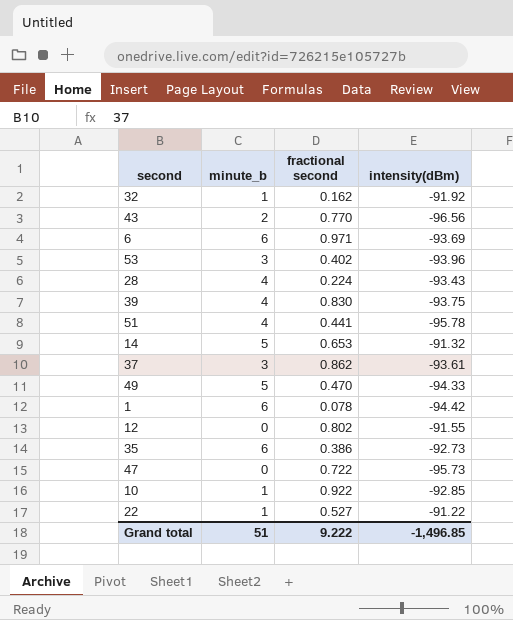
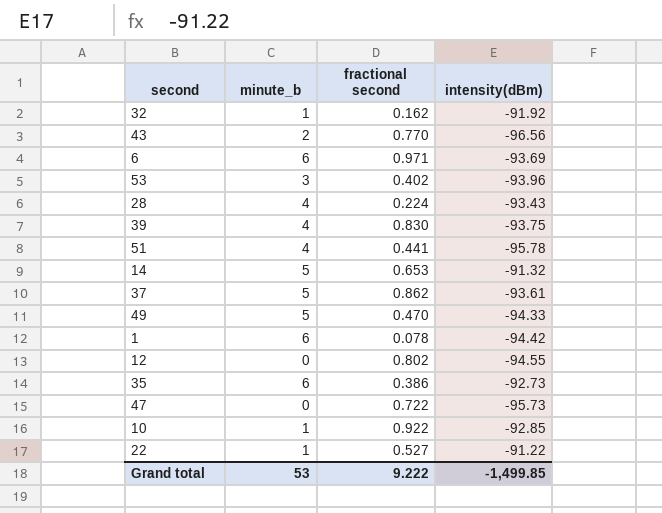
37 | minute_b: 3 -> 5
12 | intensity(dBm): -91.55 -> -94.55
Grand total | minute_b: 51 -> 53
Grand total | intensity(dBm): -1,496.85 -> -1,499.85

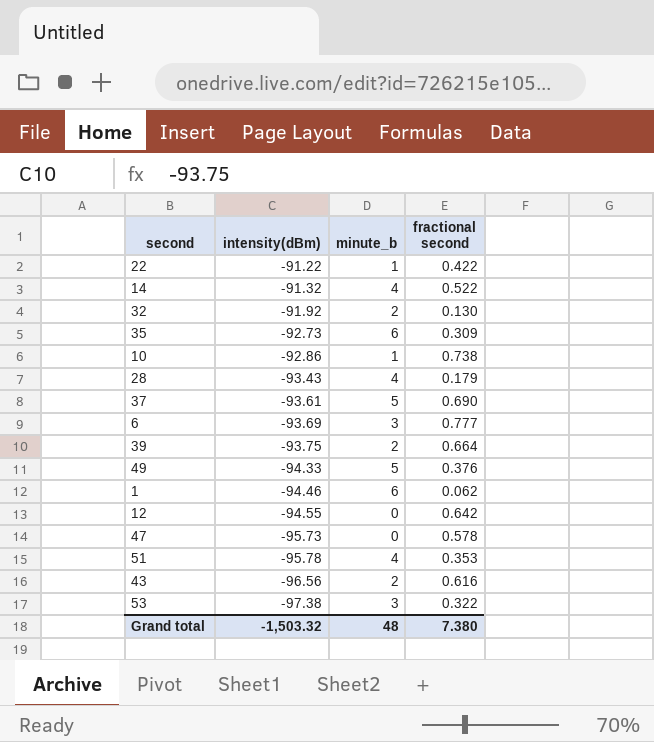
row order: none -> intensity(dBm) descending
column intensity(dBm) | position: 4 -> 2
22 | fractional second: 0.527 -> 0.422
14 | minute_b: 5 -> 4
14 | fractional second: 0.653 -> 0.522
32 | minute_b: 1 -> 2
32 | fractional second: 0.162 -> 0.130
35 | fractional second: 0.386 -> 0.309
10 | intensity(dBm): -92.85 -> -92.86
10 | fractional second: 0.922 -> 0.738
28 | fractional second: 0.224 -> 0.179
37 | fractional second: 0.862 -> 0.690
6 | minute_b: 6 -> 3
6 | fractional second: 0.971 -> 0.777
39 | minute_b: 4 -> 2
39 | fractional second: 0.830 -> 0.664
49 | fractional second: 0.470 -> 0.376
1 | intensity(dBm): -94.42 -> -94.46
1 | fractional second: 0.078 -> 0.062
12 | fractional second: 0.802 -> 0.642
47 | fractional second: 0.722 -> 0.578
51 | fractional second: 0.441 -> 0.353
43 | fractional second: 0.770 -> 0.616
53 | intensity(dBm): -93.96 -> -97.38
53 | fractional second: 0.402 -> 0.322
Grand total | intensity(dBm): -1,499.85 -> -1,503.32
Grand total | minute_b: 53 -> 48
Grand total | fractional second: 9.222 -> 7.380

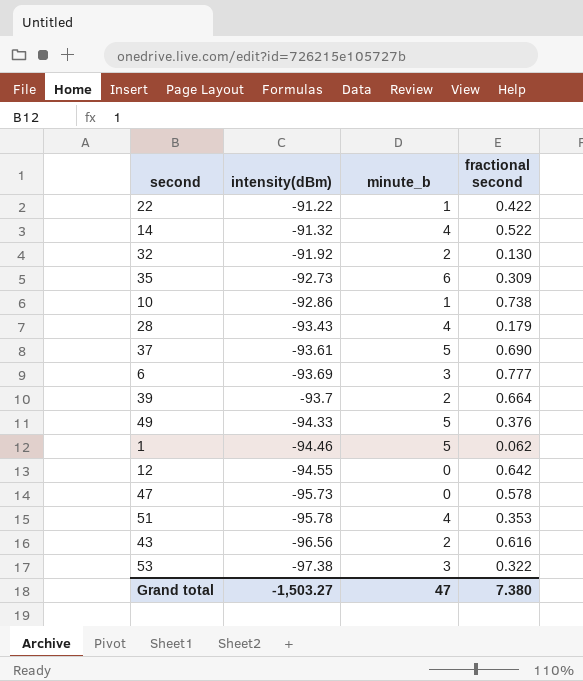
39 | intensity(dBm): -93.75 -> -93.7
1 | minute_b: 6 -> 5
Grand total | intensity(dBm): -1,503.32 -> -1,503.27
Grand total | minute_b: 48 -> 47

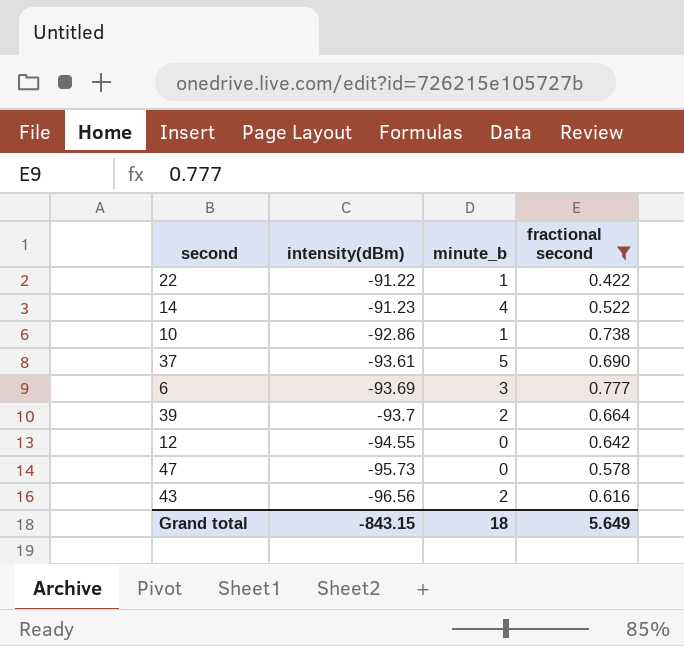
filter: none -> fractional second >= 0.422
14 | intensity(dBm): -91.32 -> -91.23
Grand total | intensity(dBm): -1,503.27 -> -843.15
Grand total | minute_b: 47 -> 18
Grand total | fractional second: 7.380 -> 5.649

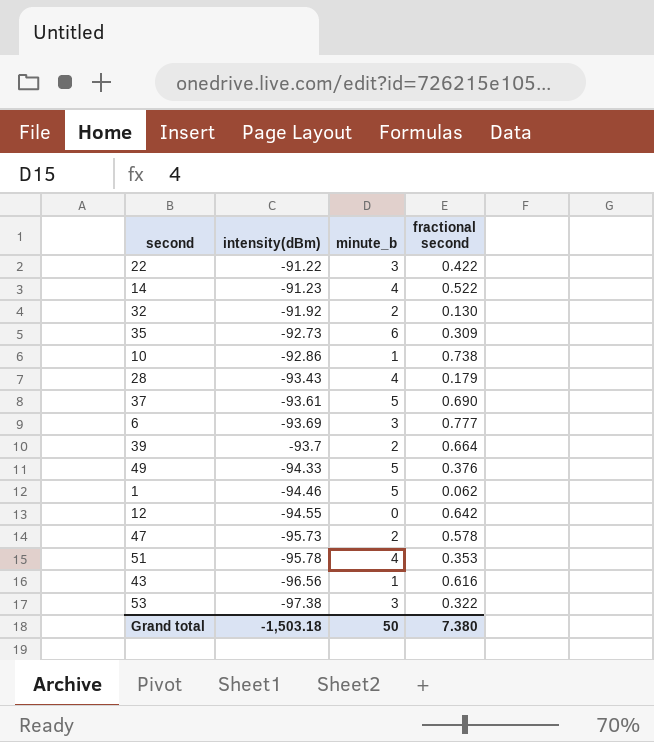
filter: fractional second >= 0.422 -> none
22 | minute_b: 1 -> 3
47 | minute_b: 0 -> 2
43 | minute_b: 2 -> 1
Grand total | intensity(dBm): -843.15 -> -1,503.18
Grand total | minute_b: 18 -> 50
Grand total | fractional second: 5.649 -> 7.380

